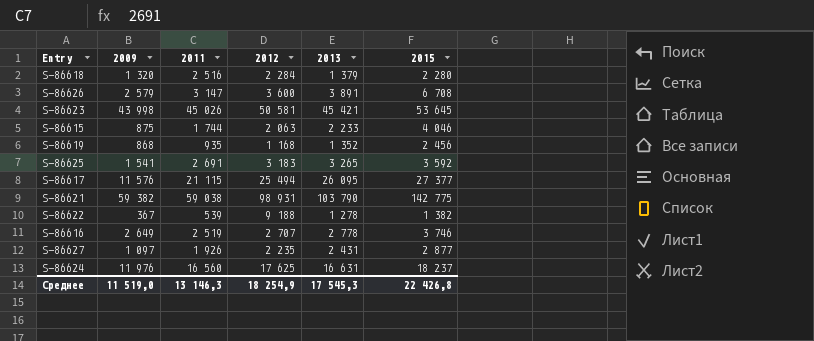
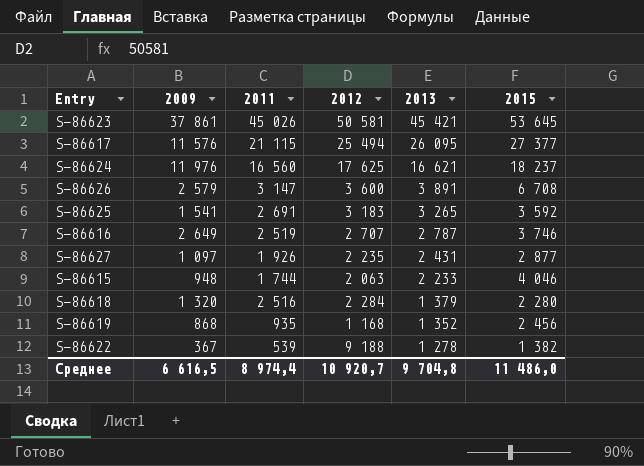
row order: none -> 2013 descending
row S-86621: 59 382 | 59 038 | 98 931 | 103 790 | 142 775 -> none
S-86623 | 2009: 43 998 -> 37 861
S-86624 | 2013: 16 631 -> 16 621
S-86616 | 2013: 2 778 -> 2 787
S-86615 | 2009: 875 -> 948
Среднее | 2009: 11 519,0 -> 6 616,5
Среднее | 2011: 13 146,3 -> 8 974,4
Среднее | 2012: 18 254,9 -> 10 920,7
Среднее | 2013: 17 545,3 -> 9 704,8
Среднее | 2015: 22 426,8 -> 11 486,0

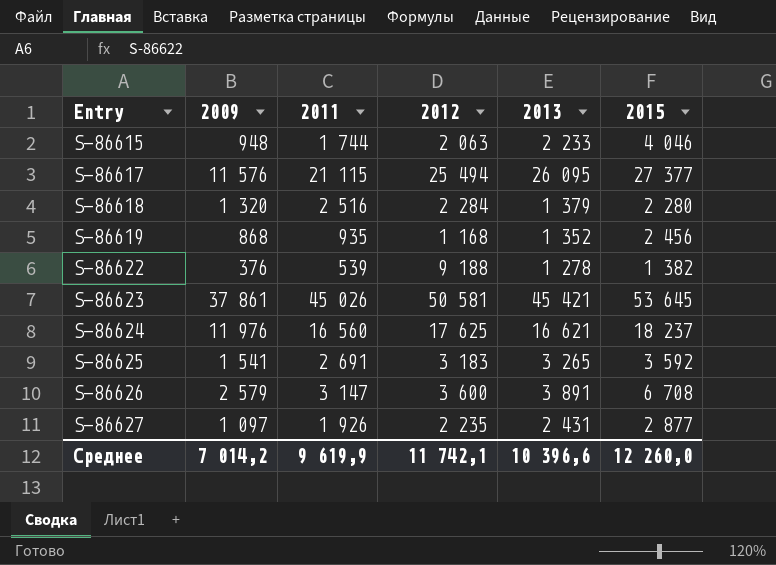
row order: 2013 descending -> Entry ascending
row S-86616: 2 649 | 2 519 | 2 707 | 2 787 | 3 746 -> none
S-86622 | 2009: 367 -> 376
Среднее | 2009: 6 616,5 -> 7 014,2
Среднее | 2011: 8 974,4 -> 9 619,9
Среднее | 2012: 10 920,7 -> 11 742,1
Среднее | 2013: 9 704,8 -> 10 396,6
Среднее | 2015: 11 486,0 -> 12 260,0

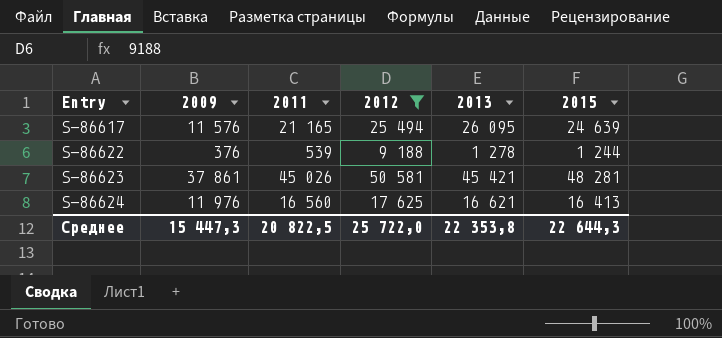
filter: none -> 2012 >= 9 188
S-86617 | 2011: 21 115 -> 21 165
S-86617 | 2015: 27 377 -> 24 639
S-86622 | 2015: 1 382 -> 1 244
S-86623 | 2015: 53 645 -> 48 281
S-86624 | 2015: 18 237 -> 16 413
Среднее | 2009: 7 014,2 -> 15 447,3
Среднее | 2011: 9 619,9 -> 20 822,5
Среднее | 2012: 11 742,1 -> 25 722,0
Среднее | 2013: 10 396,6 -> 22 353,8
Среднее | 2015: 12 260,0 -> 22 644,3

